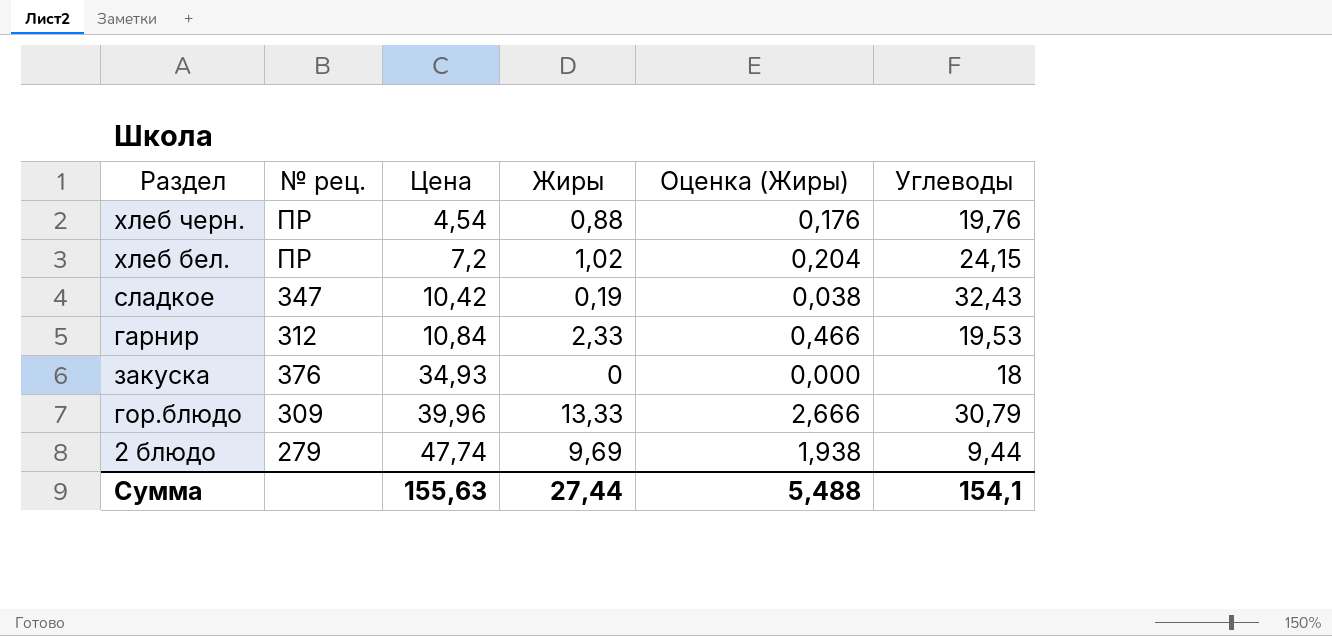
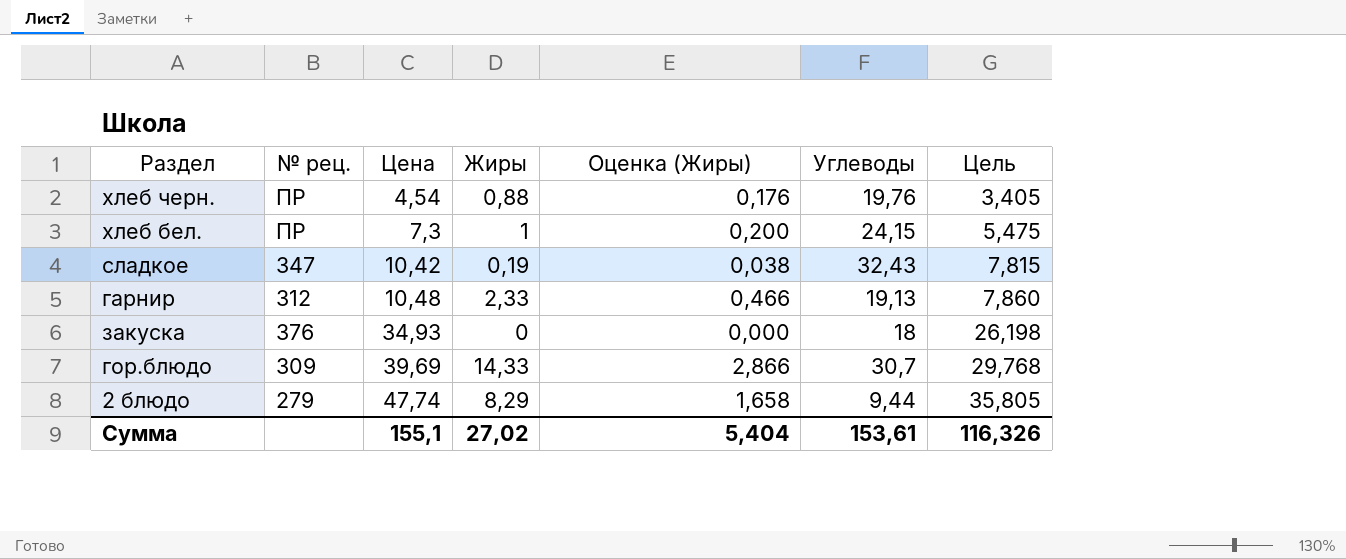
column Цель | formula: none -> [Цена] * 0,75
хлеб бел. | Цена: 7,2 -> 7,3
хлеб бел. | Жиры: 1,02 -> 1
хлеб бел. | Оценка (Жиры): 0,204 -> 0,200
гарнир | Цена: 10,84 -> 10,48
гарнир | Углеводы: 19,53 -> 19,13
гор.блюдо | Цена: 39,96 -> 39,69
гор.блюдо | Жиры: 13,33 -> 14,33
гор.блюдо | Оценка (Жиры): 2,666 -> 2,866
гор.блюдо | Углеводы: 30,79 -> 30,7
2 блюдо | Жиры: 9,69 -> 8,29
2 блюдо | Оценка (Жиры): 1,938 -> 1,658
Сумма | Цена: 155,63 -> 155,1
Сумма | Жиры: 27,44 -> 27,02
Сумма | Оценка (Жиры): 5,488 -> 5,404
Сумма | Углеводы: 154,1 -> 153,61

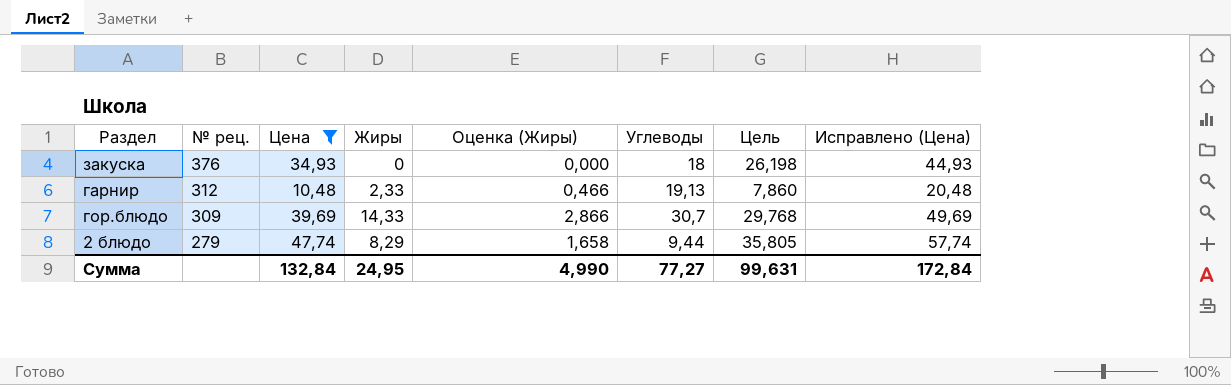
filter: none -> Цена >= 10,48
row order: Цена ascending -> № рец. descending
column Исправлено (Цена) | formula: none -> [Цена] + 10
Сумма | Цена: 155,1 -> 132,84
Сумма | Жиры: 27,02 -> 24,95
Сумма | Оценка (Жиры): 5,404 -> 4,990
Сумма | Углеводы: 153,61 -> 77,27
Сумма | Цель: 116,326 -> 99,631

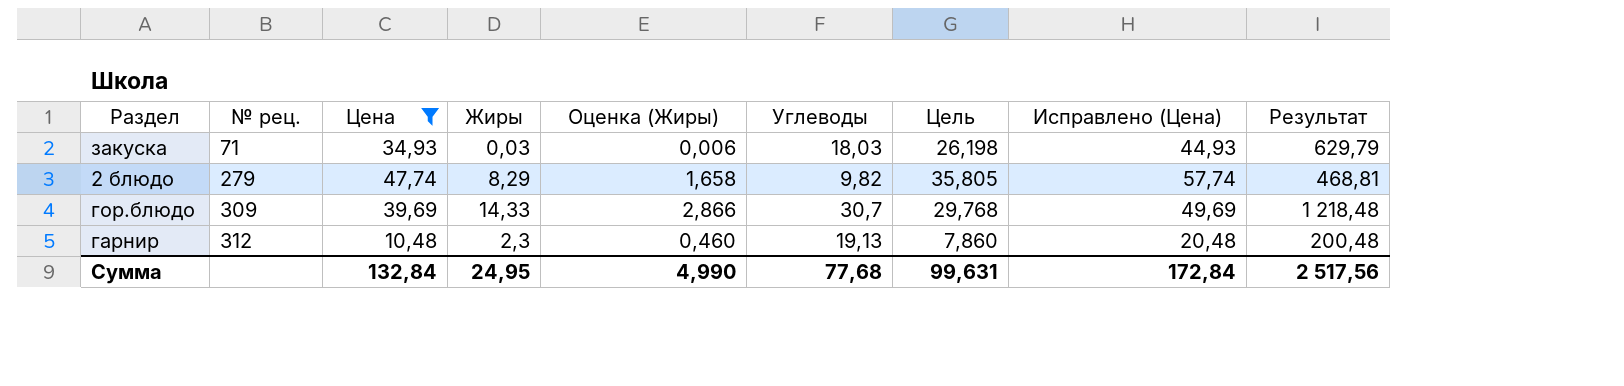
row order: № рец. descending -> № рец. ascending
column Результат | formula: none -> [Цена] * [Углеводы]
закуска | № рец.: 376 -> 71
закуска | Жиры: 0 -> 0,03
закуска | Оценка (Жиры): 0,000 -> 0,006
закуска | Углеводы: 18 -> 18,03
2 блюдо | Углеводы: 9,44 -> 9,82
гарнир | Жиры: 2,33 -> 2,3
гарнир | Оценка (Жиры): 0,466 -> 0,460
Сумма | Углеводы: 77,27 -> 77,68

